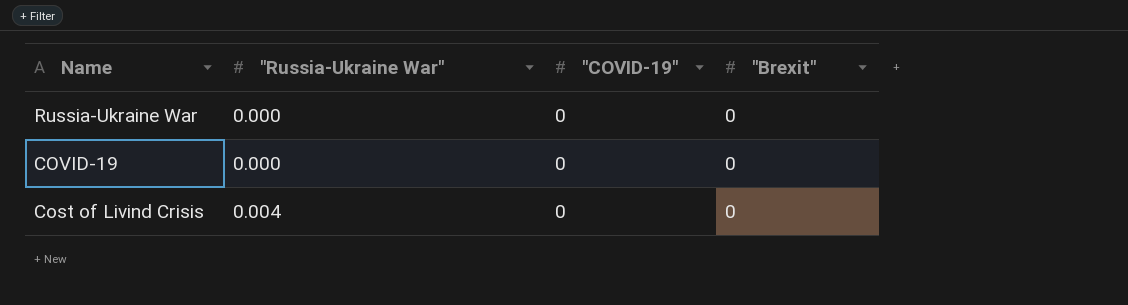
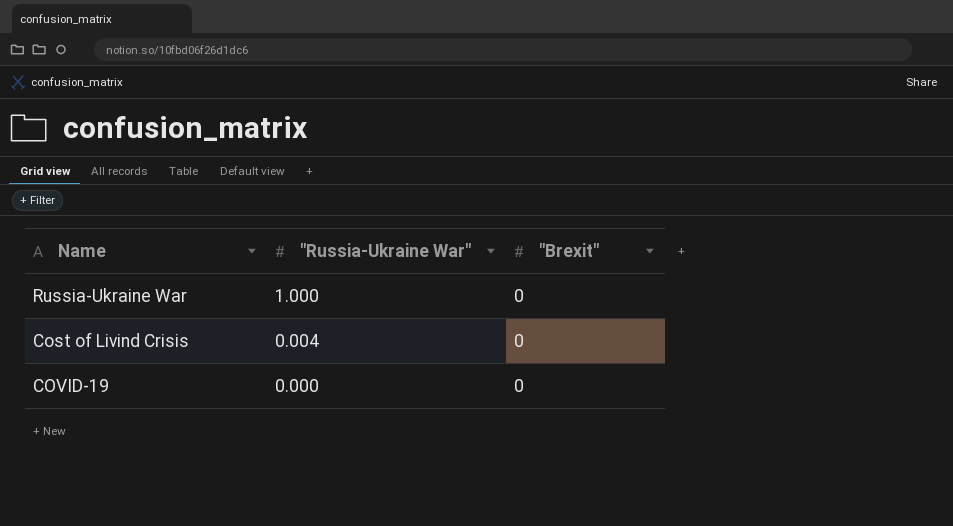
row order: Name descending -> "Russia-Ukraine War" descending
column "COVID-19" | position: 3 -> none
Russia-Ukraine War | "Russia-Ukraine War": 0.000 -> 1.000

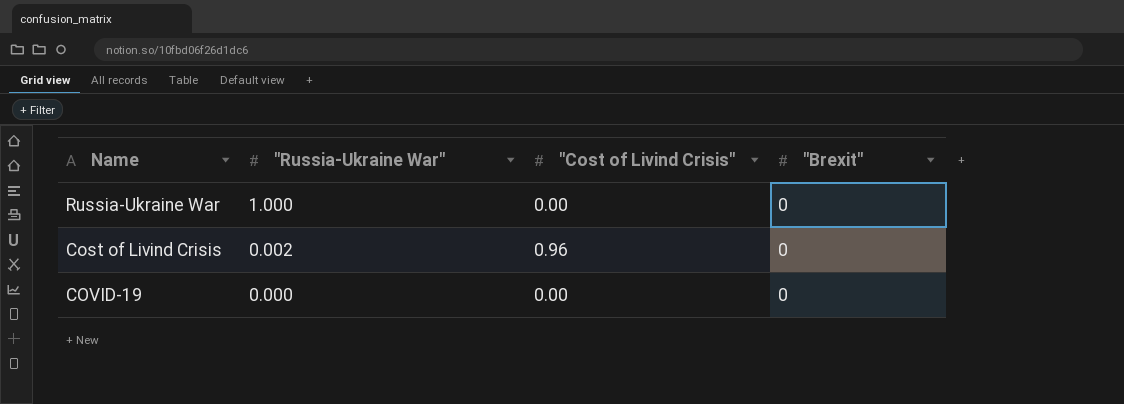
column "Cost of Livind Crisis" | position: none -> 3
Cost of Livind Crisis | "Russia-Ukraine War": 0.004 -> 0.002

